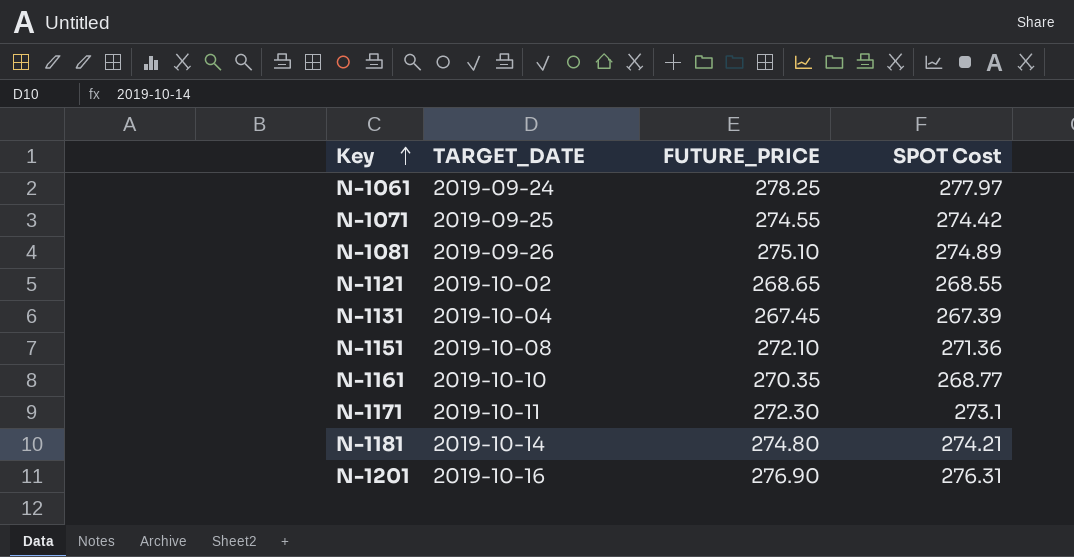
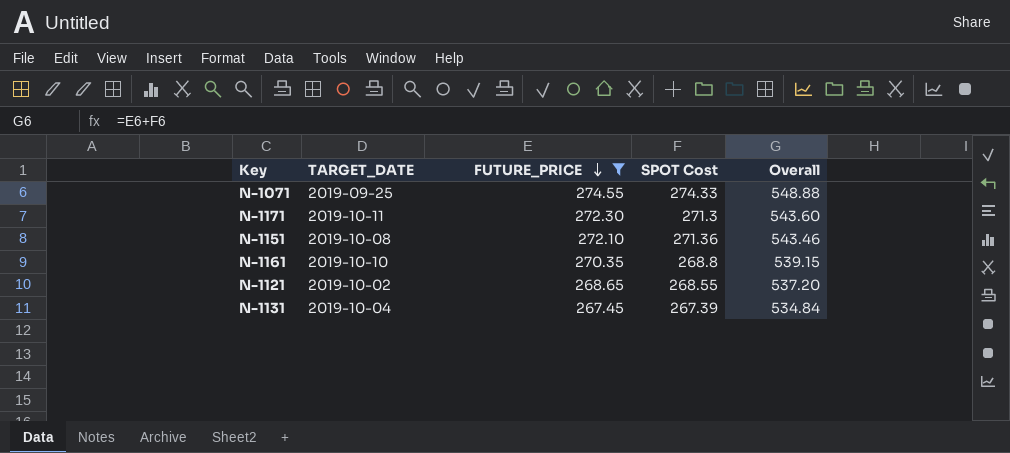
filter: none -> FUTURE_PRICE <= 274.55
row order: Key ascending -> FUTURE_PRICE descending
column Overall | formula: none -> [FUTURE_PRICE] + [SPOT Cost]
N-1071 | SPOT Cost: 274.42 -> 274.33
N-1171 | SPOT Cost: 273.1 -> 271.3
N-1161 | SPOT Cost: 268.77 -> 268.8

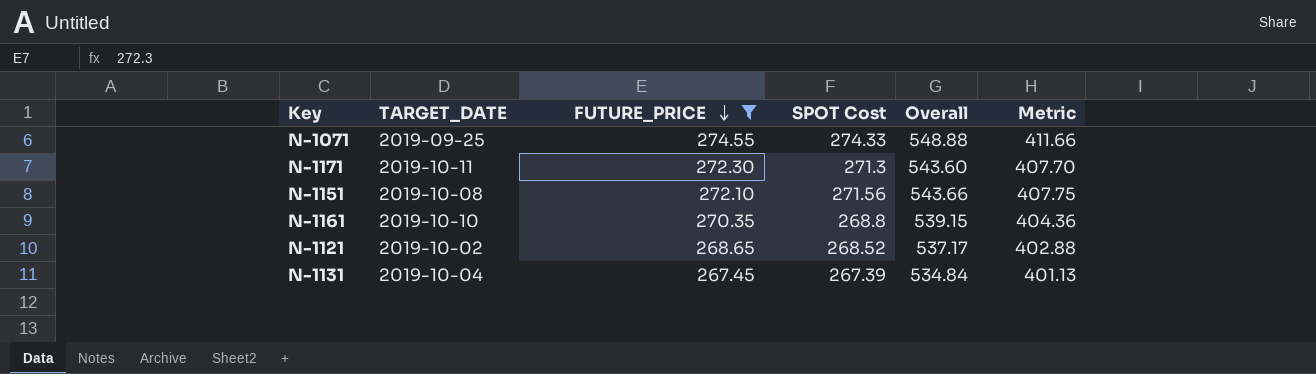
column Metric | formula: none -> [Overall] * 0.75
N-1151 | SPOT Cost: 271.36 -> 271.56
N-1151 | Overall: 543.46 -> 543.66
N-1121 | SPOT Cost: 268.55 -> 268.52
N-1121 | Overall: 537.20 -> 537.17

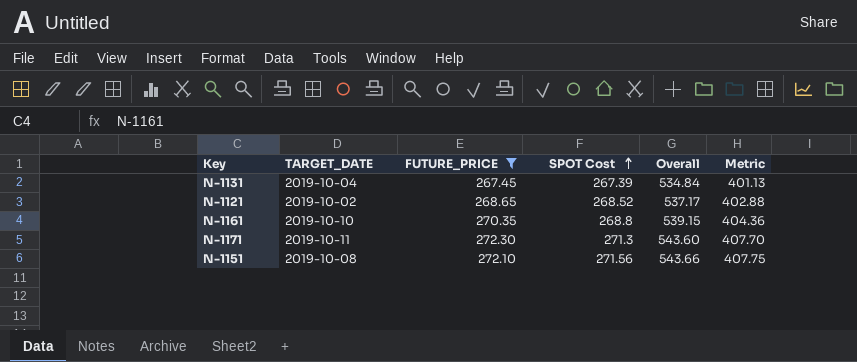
row order: FUTURE_PRICE descending -> SPOT Cost ascending
row N-1071: 2019-09-25 | 274.55 | 274.33 | 548.88 | 411.66 -> none

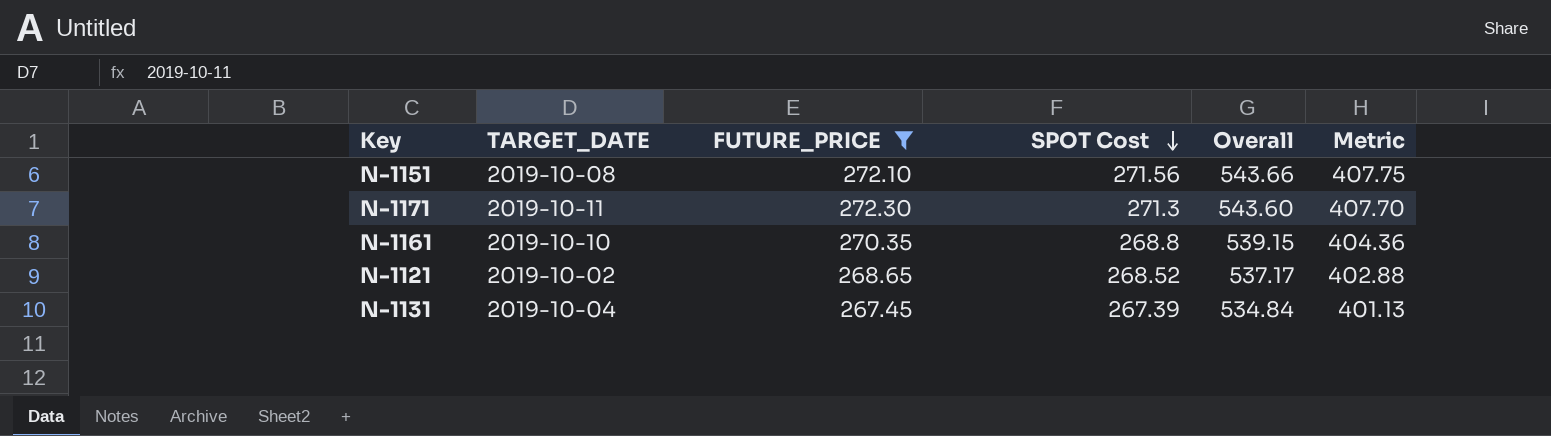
row order: SPOT Cost ascending -> SPOT Cost descending

